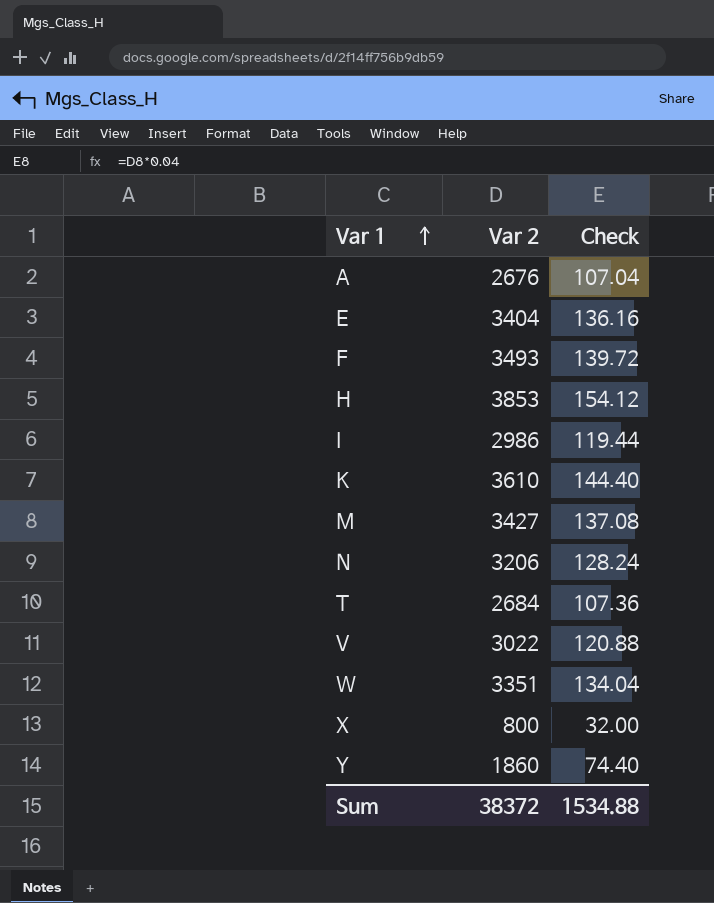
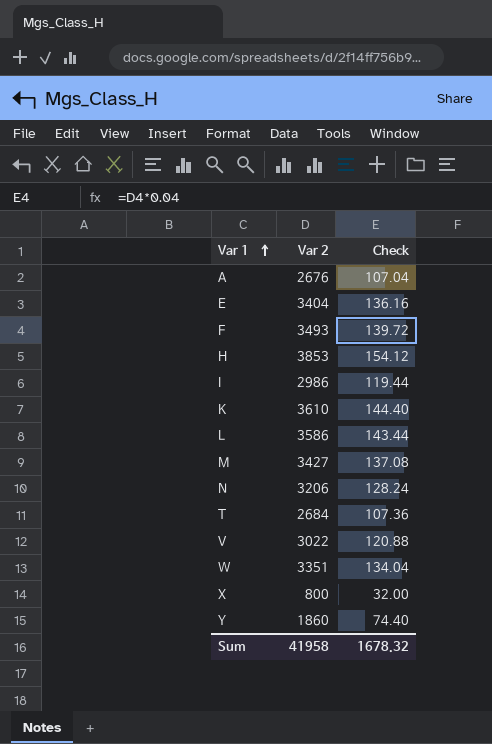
row L: none -> 3586 | 143.44
Sum | Var 2: 38372 -> 41958
Sum | Check: 1534.88 -> 1678.32

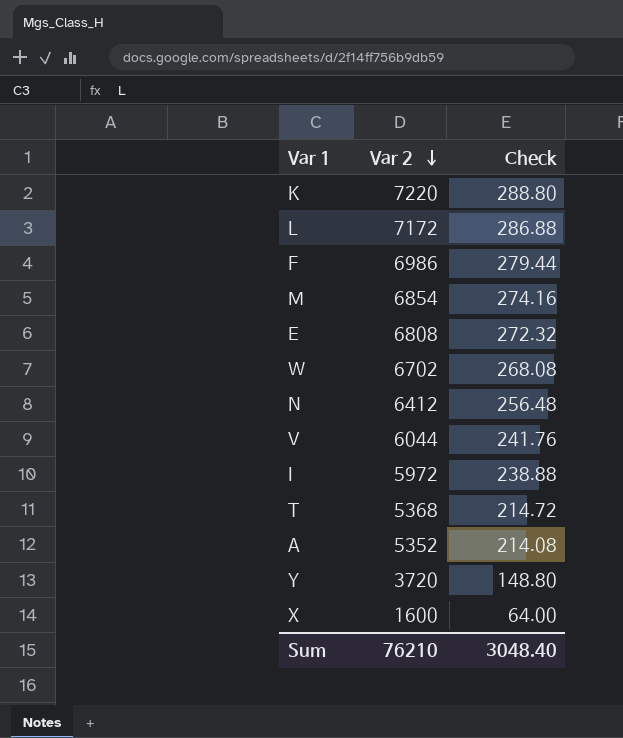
row order: Var 1 ascending -> Var 2 descending
row H: 3853 | 154.12 -> none
K | Var 2: 3610 -> 7220
K | Check: 144.40 -> 288.80
L | Var 2: 3586 -> 7172
L | Check: 143.44 -> 286.88
F | Var 2: 3493 -> 6986
F | Check: 139.72 -> 279.44
M | Var 2: 3427 -> 6854
M | Check: 137.08 -> 274.16
E | Var 2: 3404 -> 6808
E | Check: 136.16 -> 272.32
W | Var 2: 3351 -> 6702
W | Check: 134.04 -> 268.08
N | Var 2: 3206 -> 6412
N | Check: 128.24 -> 256.48
V | Var 2: 3022 -> 6044
V | Check: 120.88 -> 241.76
I | Var 2: 2986 -> 5972
I | Check: 119.44 -> 238.88
T | Var 2: 2684 -> 5368
T | Check: 107.36 -> 214.72
A | Var 2: 2676 -> 5352
A | Check: 107.04 -> 214.08
Y | Var 2: 1860 -> 3720
Y | Check: 74.40 -> 148.80
X | Var 2: 800 -> 1600
X | Check: 32.00 -> 64.00
Sum | Var 2: 41958 -> 76210
Sum | Check: 1678.32 -> 3048.40

